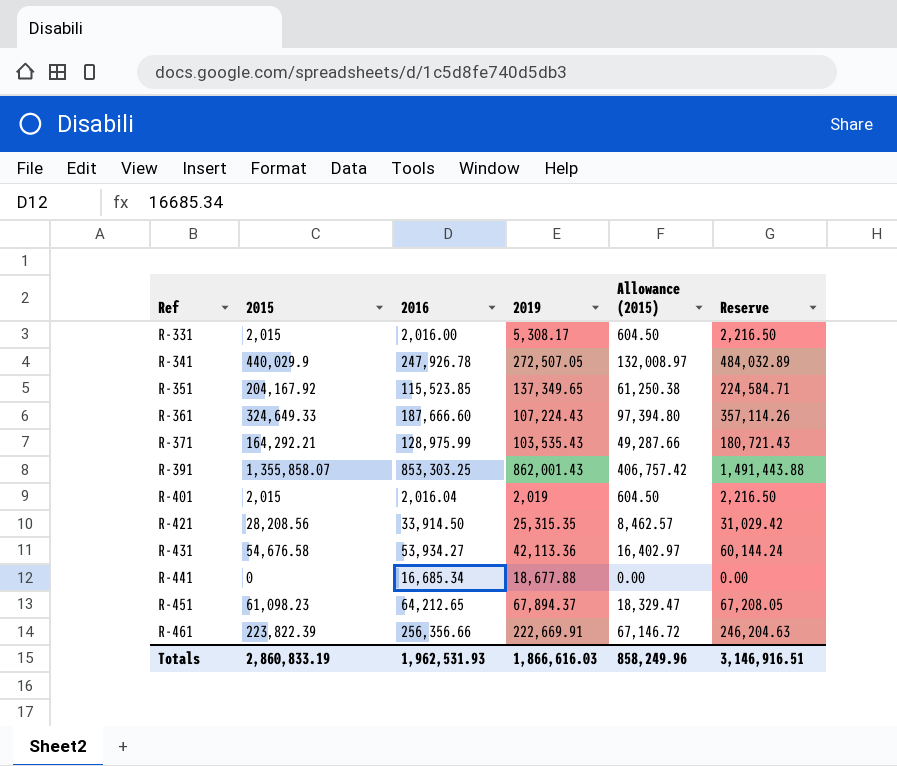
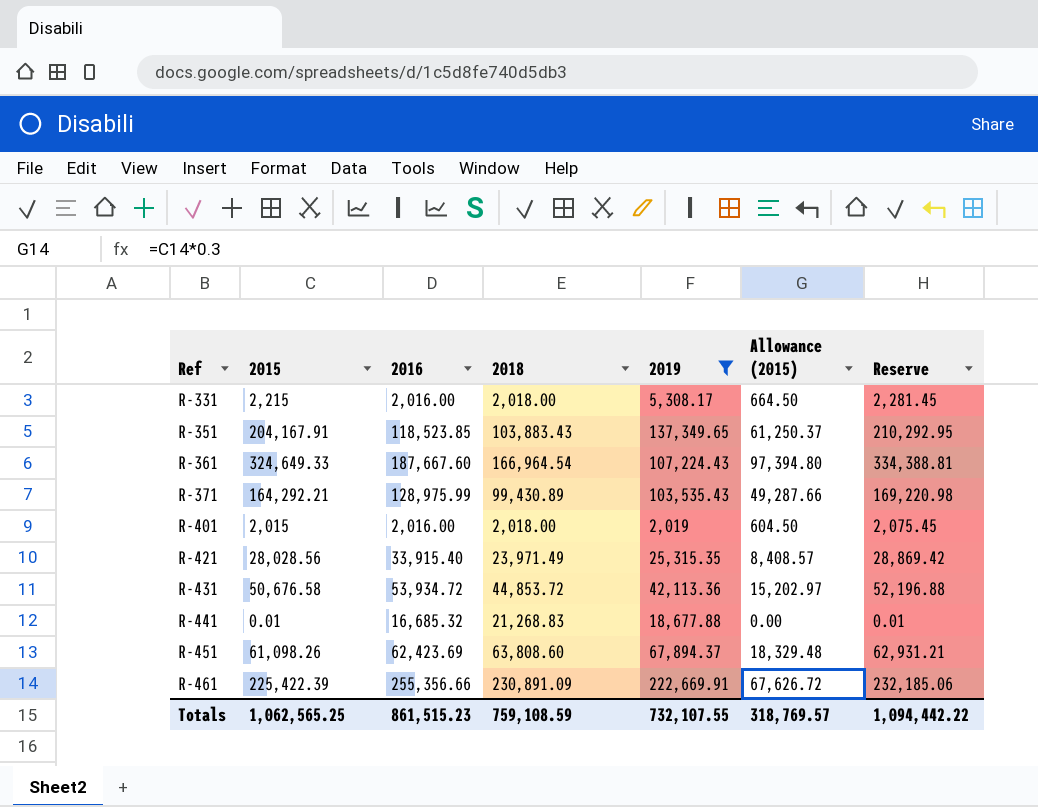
filter: none -> 2019 <= 222,669.91
column 2018 | position: none -> 4
column Reserve | formula: [2015] * 1.1 -> [2015] * 1.03
R-331 | 2015: 2,015 -> 2,215
R-331 | Allowance (2015): 604.50 -> 664.50
R-351 | 2015: 204,167.92 -> 204,167.91
R-351 | 2016: 115,523.85 -> 118,523.85
R-351 | Allowance (2015): 61,250.38 -> 61,250.37
R-361 | 2016: 187,666.60 -> 187,667.60
R-401 | 2016: 2,016.04 -> 2,016.00
R-421 | 2015: 28,208.56 -> 28,028.56
R-421 | 2016: 33,914.50 -> 33,915.40
R-421 | Allowance (2015): 8,462.57 -> 8,408.57
R-431 | 2015: 54,676.58 -> 50,676.58
R-431 | 2016: 53,934.27 -> 53,934.72
R-431 | Allowance (2015): 16,402.97 -> 15,202.97
R-441 | 2015: 0 -> 0.01
R-441 | 2016: 16,685.34 -> 16,685.32
R-451 | 2015: 61,098.23 -> 61,098.26
R-451 | 2016: 64,212.65 -> 62,423.69
R-451 | Allowance (2015): 18,329.47 -> 18,329.48
R-461 | 2015: 223,822.39 -> 225,422.39
R-461 | 2016: 256,356.66 -> 255,356.66
R-461 | Allowance (2015): 67,146.72 -> 67,626.72
Totals | 2015: 2,860,833.19 -> 1,062,565.25
Totals | 2016: 1,962,531.93 -> 861,515.23
Totals | 2019: 1,866,616.03 -> 732,107.55
Totals | Allowance (2015): 858,249.96 -> 318,769.57
Totals | Reserve: 3,146,916.51 -> 1,094,442.22

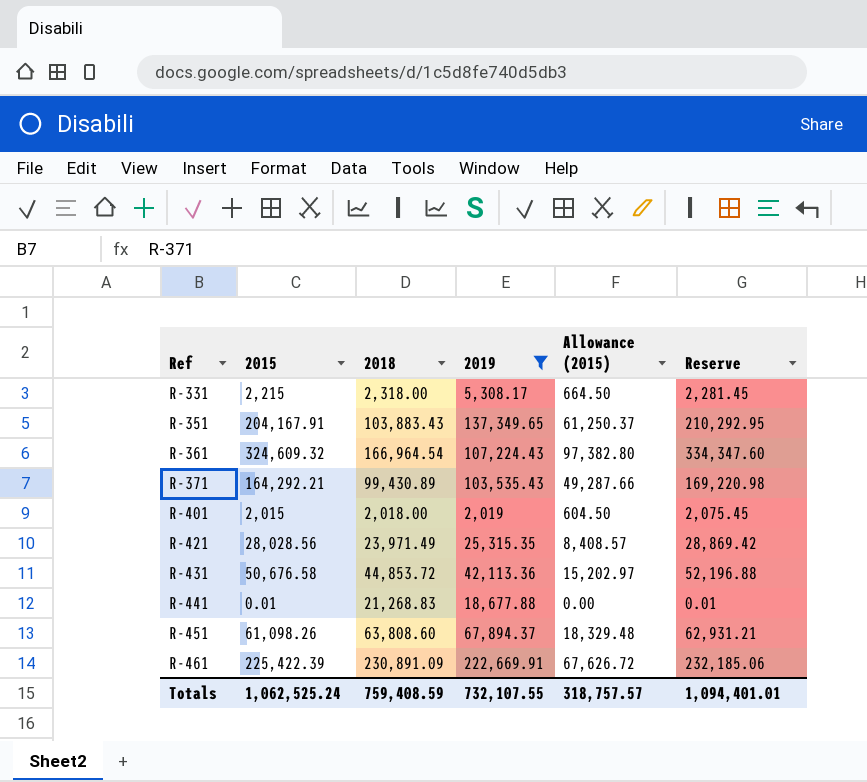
column 2016 | position: 3 -> none
R-331 | 2018: 2,018.00 -> 2,318.00
R-361 | 2015: 324,649.33 -> 324,609.32
R-361 | Allowance (2015): 97,394.80 -> 97,382.80
R-361 | Reserve: 334,388.81 -> 334,347.60
Totals | 2015: 1,062,565.25 -> 1,062,525.24
Totals | 2018: 759,108.59 -> 759,408.59
Totals | Allowance (2015): 318,769.57 -> 318,757.57
Totals | Reserve: 1,094,442.22 -> 1,094,401.01

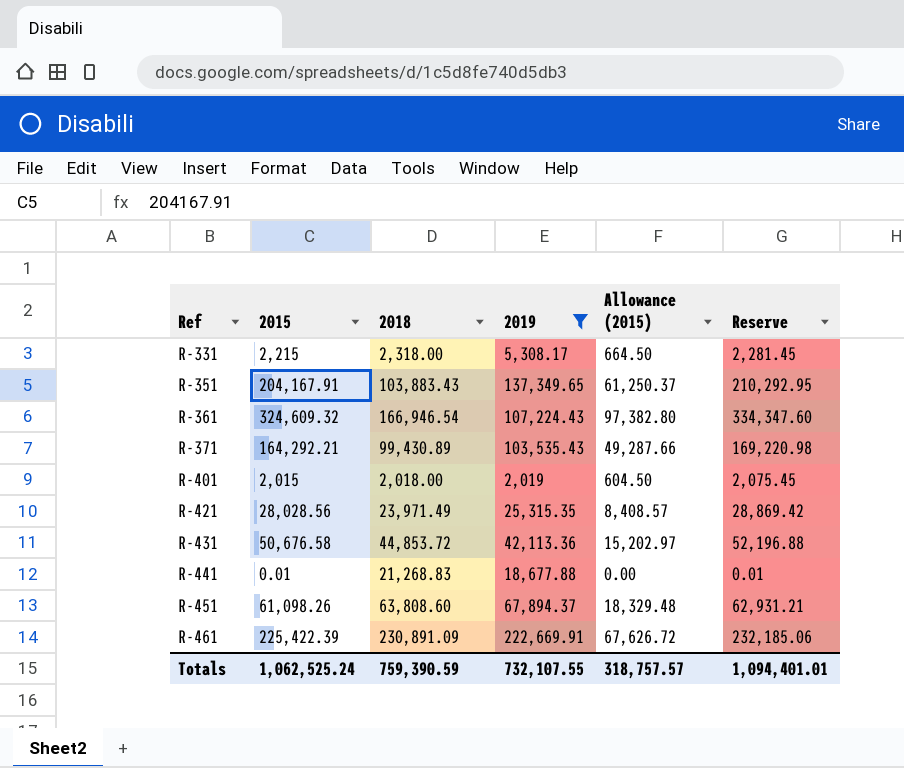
R-361 | 2018: 166,964.54 -> 166,946.54
Totals | 2018: 759,408.59 -> 759,390.59

